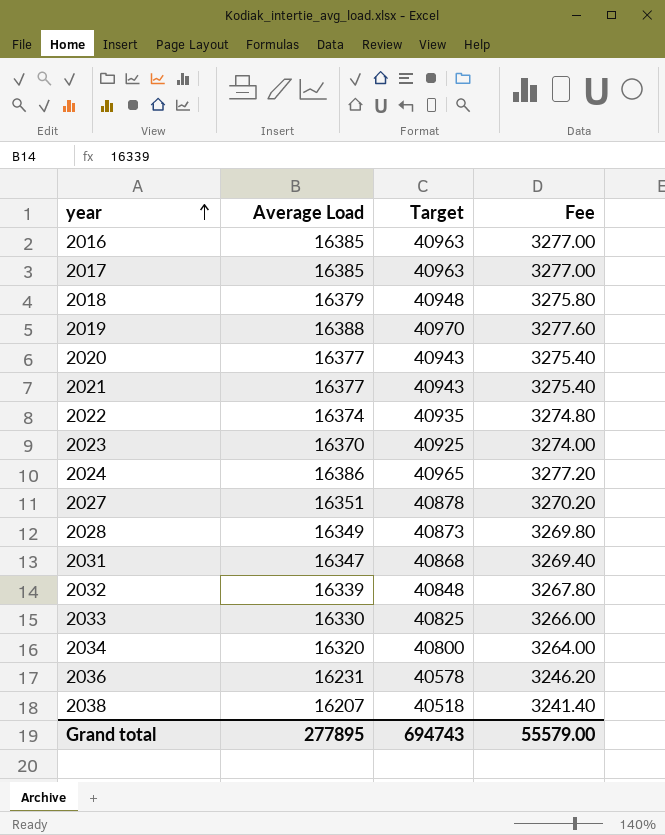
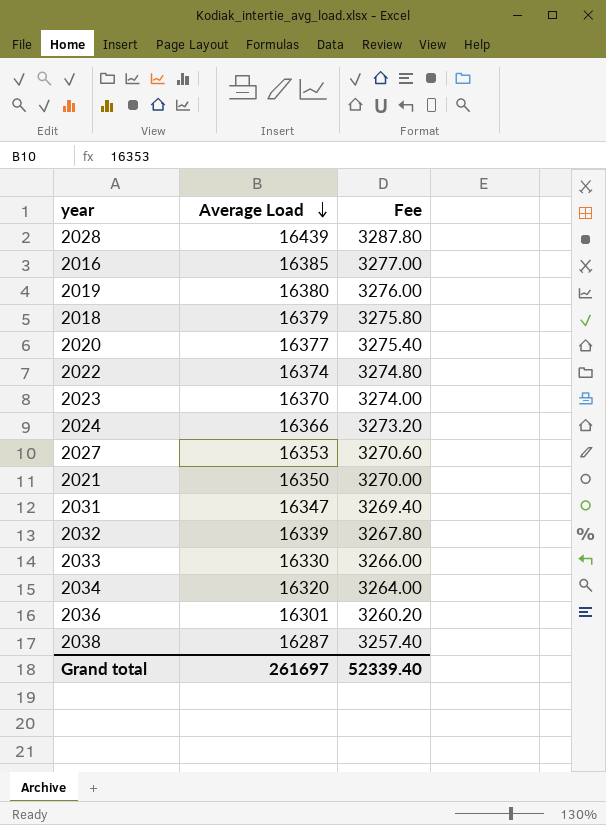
row order: year ascending -> Average Load descending
column Target | formula: [Average Load] * 2.5 -> none
row 2017: 16385 | 40963 | 3277.00 -> none
2028 | Average Load: 16349 -> 16439
2028 | Fee: 3269.80 -> 3287.80
2019 | Average Load: 16388 -> 16380
2019 | Fee: 3277.60 -> 3276.00
2024 | Average Load: 16386 -> 16366
2024 | Fee: 3277.20 -> 3273.20
2027 | Average Load: 16351 -> 16353
2027 | Fee: 3270.20 -> 3270.60
2021 | Average Load: 16377 -> 16350
2021 | Fee: 3275.40 -> 3270.00
2036 | Average Load: 16231 -> 16301
2036 | Fee: 3246.20 -> 3260.20
2038 | Average Load: 16207 -> 16287
2038 | Fee: 3241.40 -> 3257.40
Grand total | Average Load: 277895 -> 261697
Grand total | Fee: 55579.00 -> 52339.40

